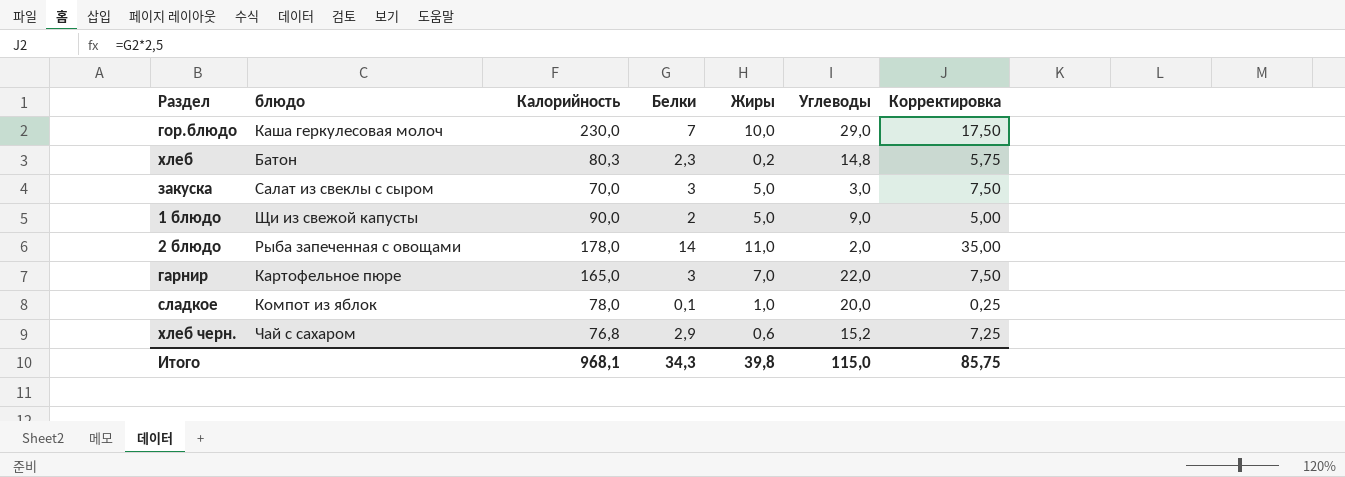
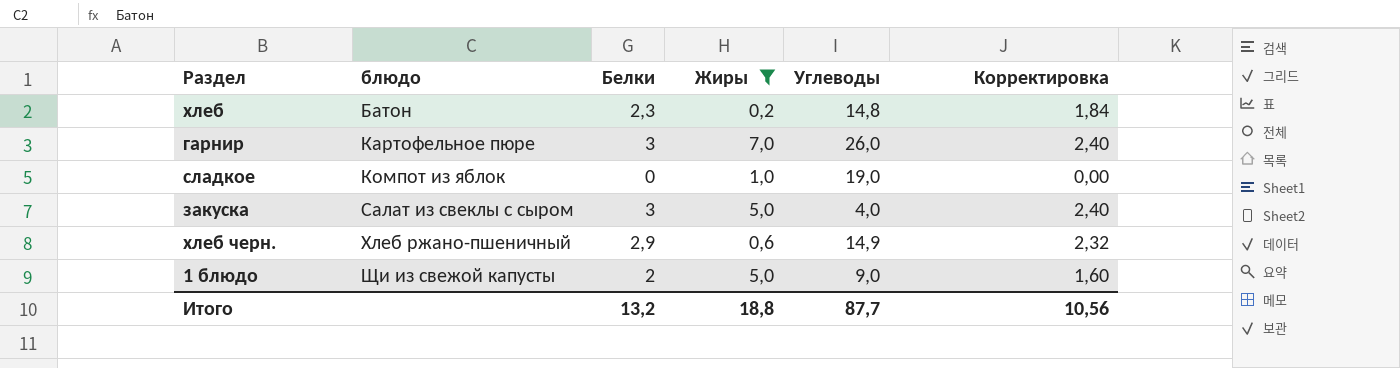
filter: none -> Жиры <= 7,0
row order: none -> блюдо ascending
column Калорийность | position: 3 -> none
column Корректировка | formula: [Белки] * 2,5 -> [Белки] * 0,8
гарнир | Углеводы: 22,0 -> 26,0
сладкое | Белки: 0,1 -> 0
сладкое | Углеводы: 20,0 -> 19,0
закуска | Углеводы: 3,0 -> 4,0
хлеб черн. | блюдо: Чай с сахаром -> Хлеб ржано-пшеничный
хлеб черн. | Углеводы: 15,2 -> 14,9
Итого | Белки: 34,3 -> 13,2
Итого | Жиры: 39,8 -> 18,8
Итого | Углеводы: 115,0 -> 87,7
Итого | Корректировка: 85,75 -> 10,56

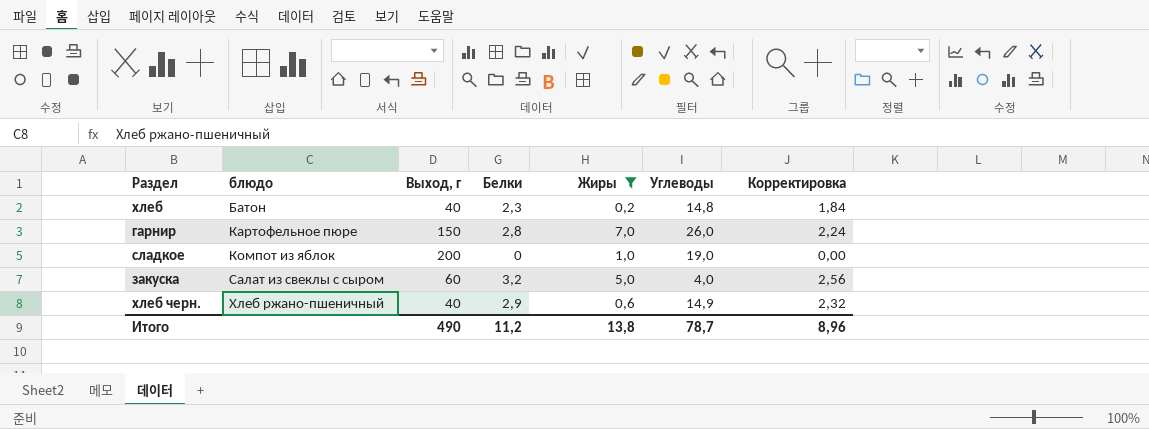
column Выход, г | position: none -> 3
row 1 блюдо: Щи из свежой капусты | 2 | 5,0 | 9,0 | 1,60 -> none
гарнир | Белки: 3 -> 2,8
гарнир | Корректировка: 2,40 -> 2,24
закуска | Белки: 3 -> 3,2
закуска | Корректировка: 2,40 -> 2,56
Итого | Белки: 13,2 -> 11,2
Итого | Жиры: 18,8 -> 13,8
Итого | Углеводы: 87,7 -> 78,7
Итого | Корректировка: 10,56 -> 8,96

